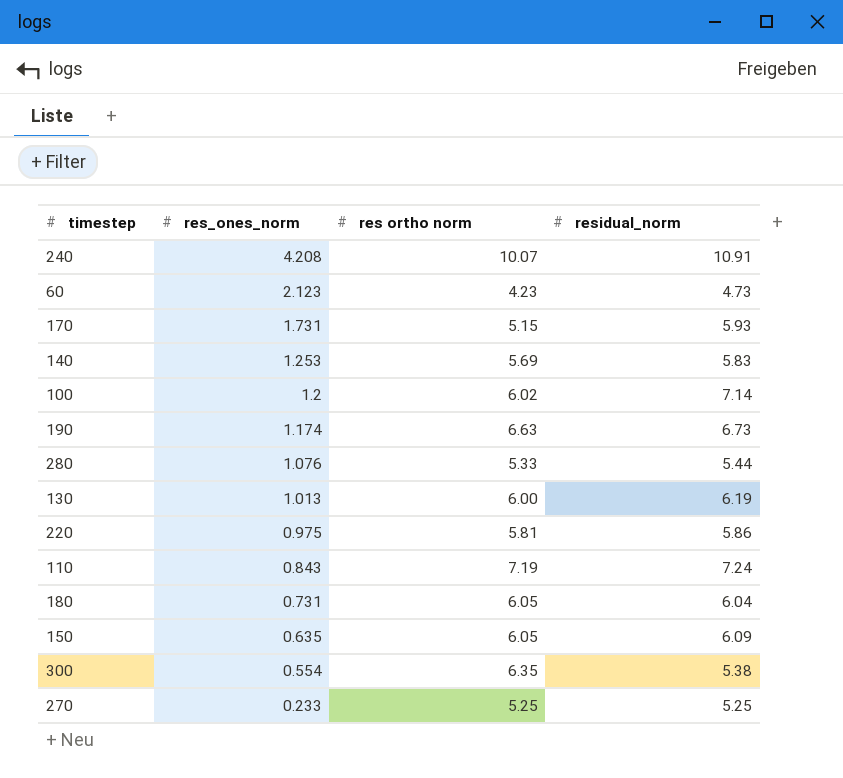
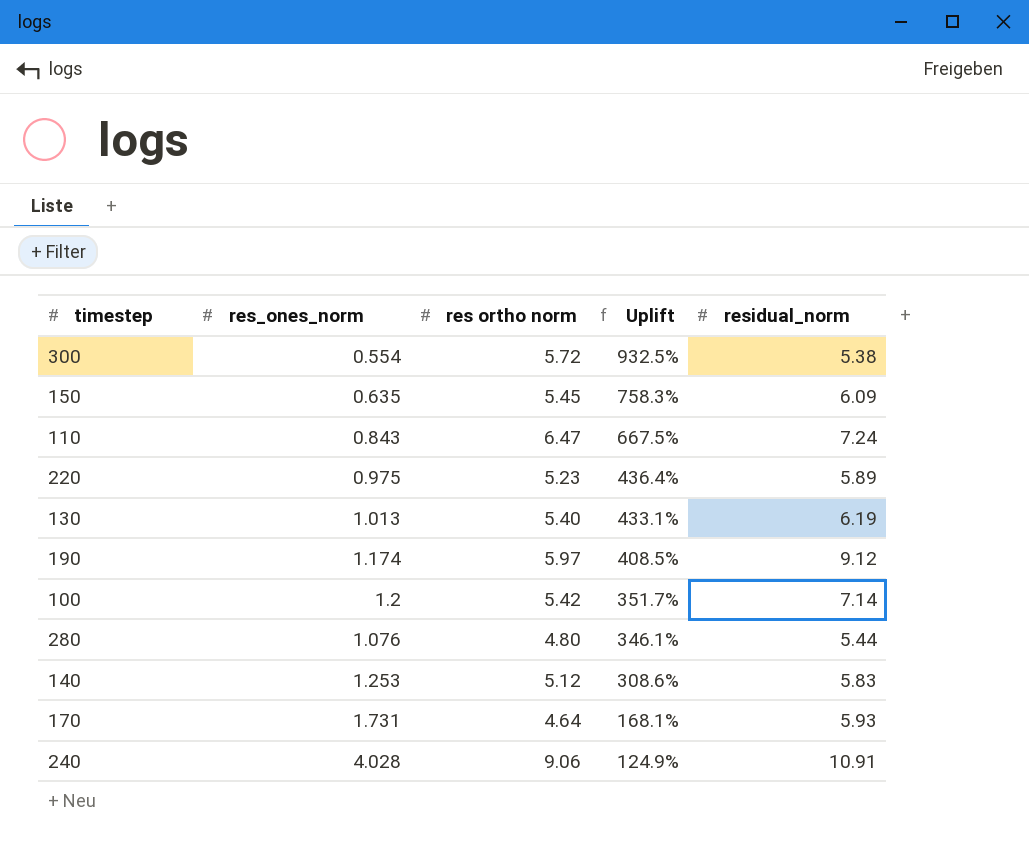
row order: res_ones_norm descending -> Uplift descending
column Uplift | formula: none -> ([res ortho norm] - [res_ones_norm]) / [res_ones_norm]
row 60: 2.123 | 4.23 | 4.73 -> none
row 180: 0.731 | 6.05 | 6.04 -> none
row 270: 0.233 | 5.25 | 5.25 -> none
300 | res ortho norm: 6.35 -> 5.72
150 | res ortho norm: 6.05 -> 5.45
110 | res ortho norm: 7.19 -> 6.47
220 | res ortho norm: 5.81 -> 5.23
220 | residual_norm: 5.86 -> 5.89
130 | res ortho norm: 6.00 -> 5.40
190 | res ortho norm: 6.63 -> 5.97
190 | residual_norm: 6.73 -> 9.12
100 | res ortho norm: 6.02 -> 5.42
280 | res ortho norm: 5.33 -> 4.80
140 | res ortho norm: 5.69 -> 5.12
170 | res ortho norm: 5.15 -> 4.64
240 | res_ones_norm: 4.208 -> 4.028
240 | res ortho norm: 10.07 -> 9.06

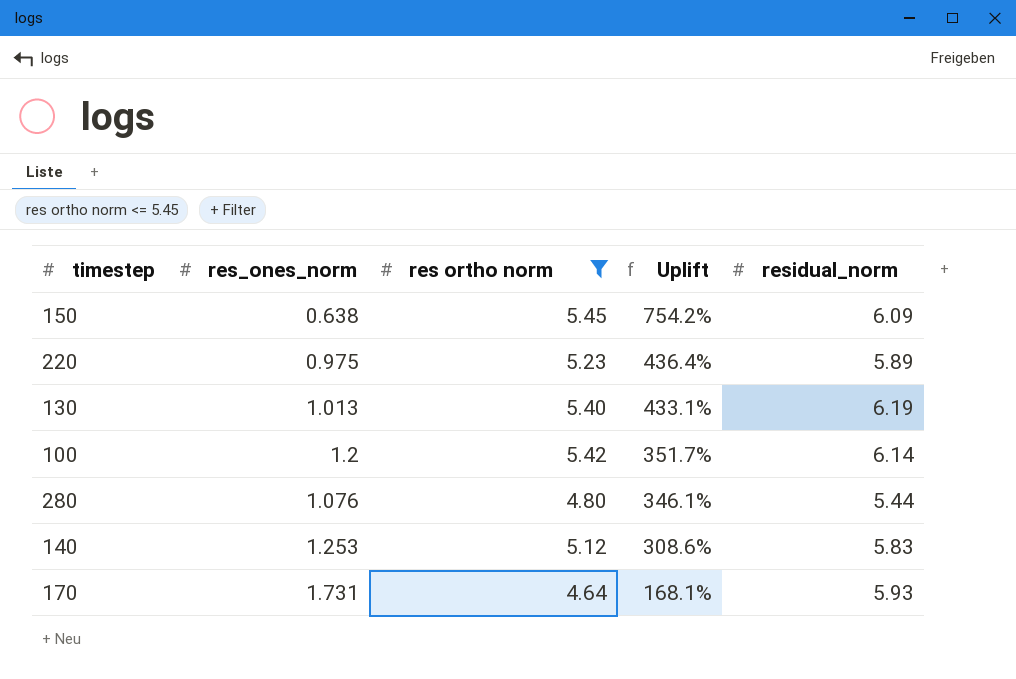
filter: none -> res ortho norm <= 5.45
150 | res_ones_norm: 0.635 -> 0.638
150 | Uplift: 758.3% -> 754.2%
100 | residual_norm: 7.14 -> 6.14

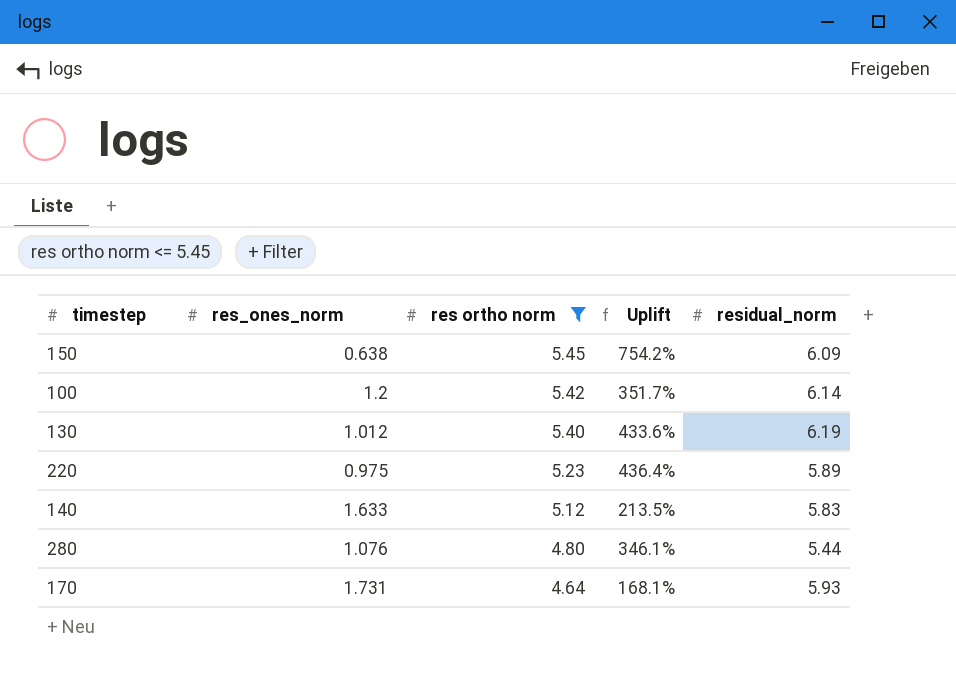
row order: Uplift descending -> res ortho norm descending
130 | res_ones_norm: 1.013 -> 1.012
130 | Uplift: 433.1% -> 433.6%
140 | res_ones_norm: 1.253 -> 1.633
140 | Uplift: 308.6% -> 213.5%

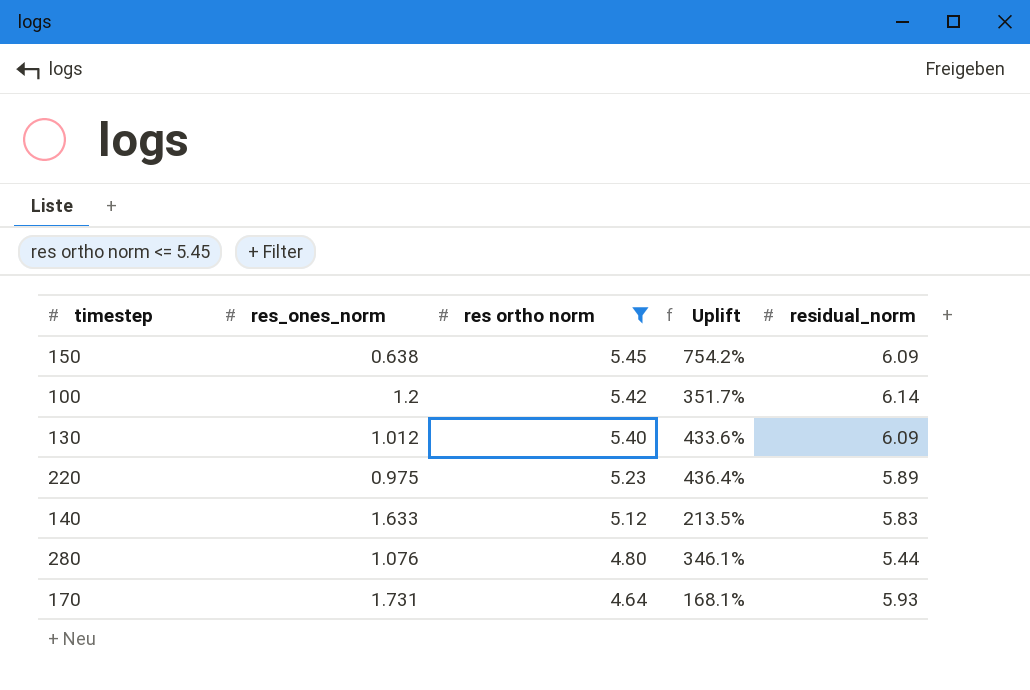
130 | residual_norm: 6.19 -> 6.09

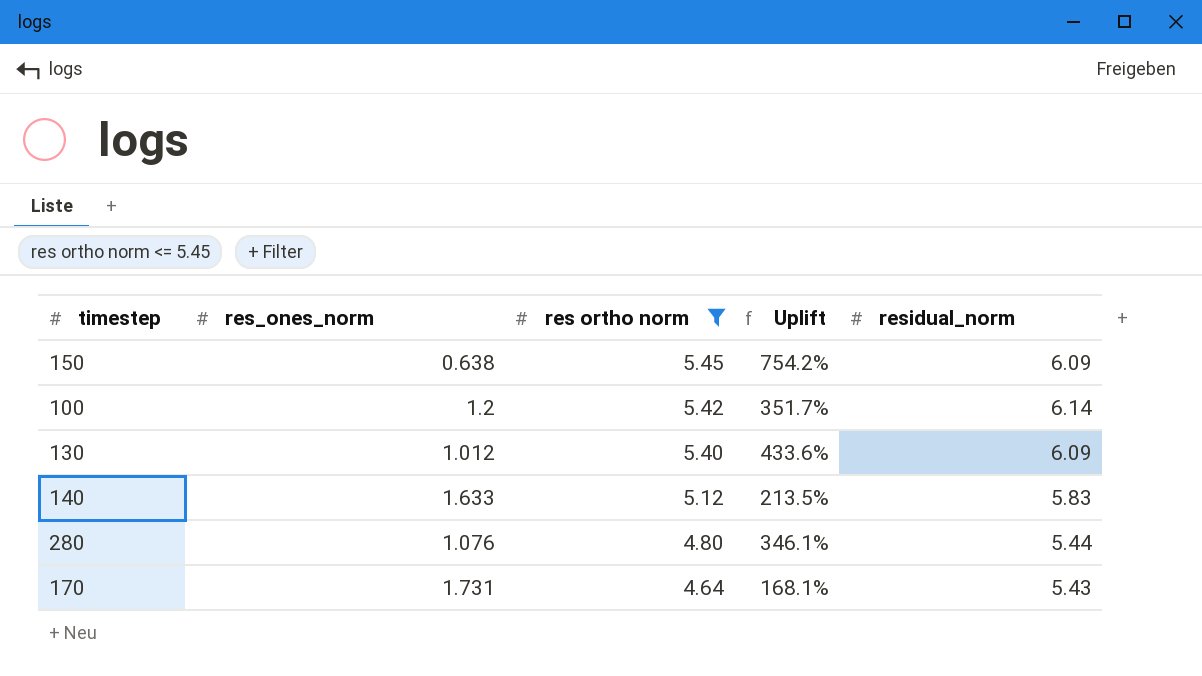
row 220: 0.975 | 5.23 | 436.4% | 5.89 -> none
170 | residual_norm: 5.93 -> 5.43

